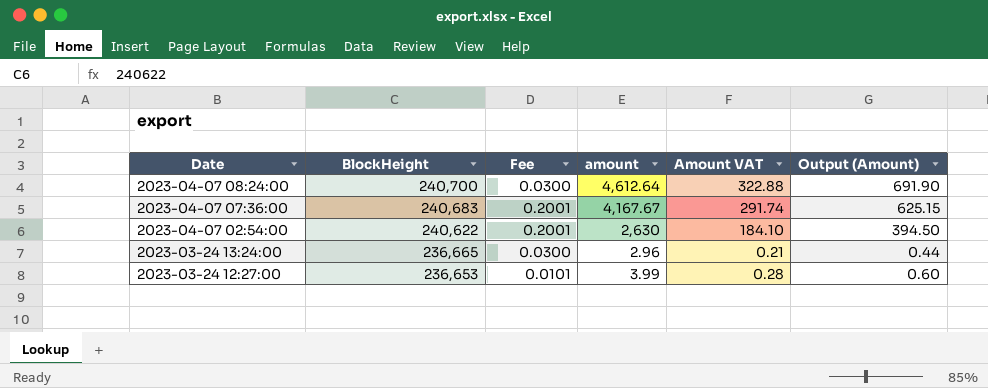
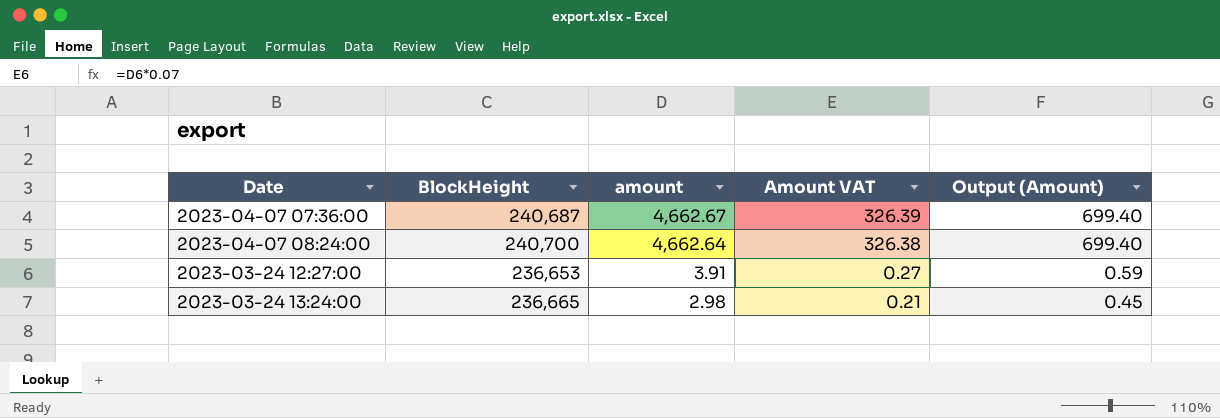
row order: Date descending -> amount descending
column Fee | position: 3 -> none
row 2023-04-07 02:54:00: 240,622 | 0.2001 | 2,630 | 184.10 | 394.50 -> none
2023-04-07 07:36:00 | BlockHeight: 240,683 -> 240,687
2023-04-07 07:36:00 | amount: 4,167.67 -> 4,662.67
2023-04-07 07:36:00 | Amount VAT: 291.74 -> 326.39
2023-04-07 07:36:00 | Output (Amount): 625.15 -> 699.40
2023-04-07 08:24:00 | amount: 4,612.64 -> 4,662.64
2023-04-07 08:24:00 | Amount VAT: 322.88 -> 326.38
2023-04-07 08:24:00 | Output (Amount): 691.90 -> 699.40
2023-03-24 12:27:00 | amount: 3.99 -> 3.91
2023-03-24 12:27:00 | Amount VAT: 0.28 -> 0.27
2023-03-24 12:27:00 | Output (Amount): 0.60 -> 0.59
2023-03-24 13:24:00 | amount: 2.96 -> 2.98
2023-03-24 13:24:00 | Output (Amount): 0.44 -> 0.45

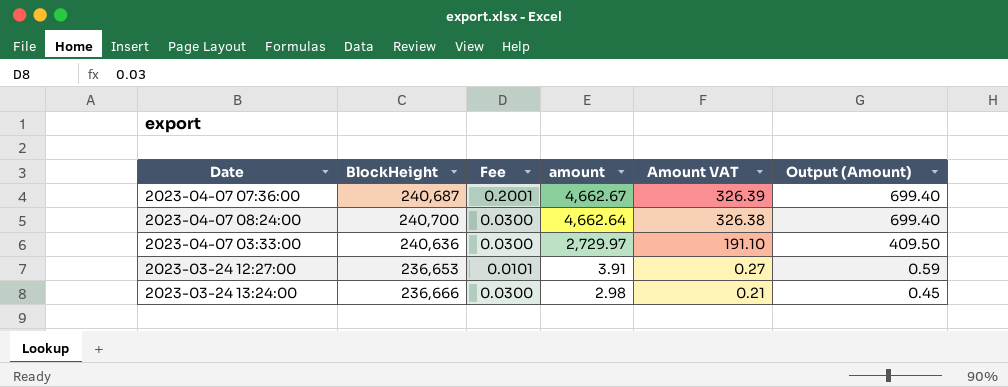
column Fee | position: none -> 3
row 2023-04-07 03:33:00: none -> 240,636 | 0.0300 | 2,729.97 | 191.10 | 409.50
2023-03-24 13:24:00 | BlockHeight: 236,665 -> 236,666

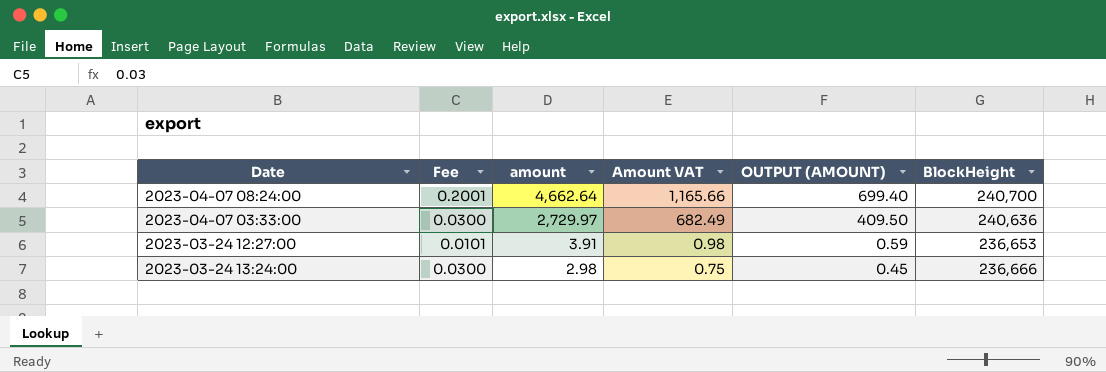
column Amount VAT | formula: [amount] * 0.07 -> [amount] * 0.25
column name: Output (Amount) -> OUTPUT (AMOUNT)
column BlockHeight | position: 2 -> 6
row 2023-04-07 07:36:00: 240,687 | 0.2001 | 4,662.67 | 326.39 | 699.40 -> none
2023-04-07 08:24:00 | Fee: 0.0300 -> 0.2001

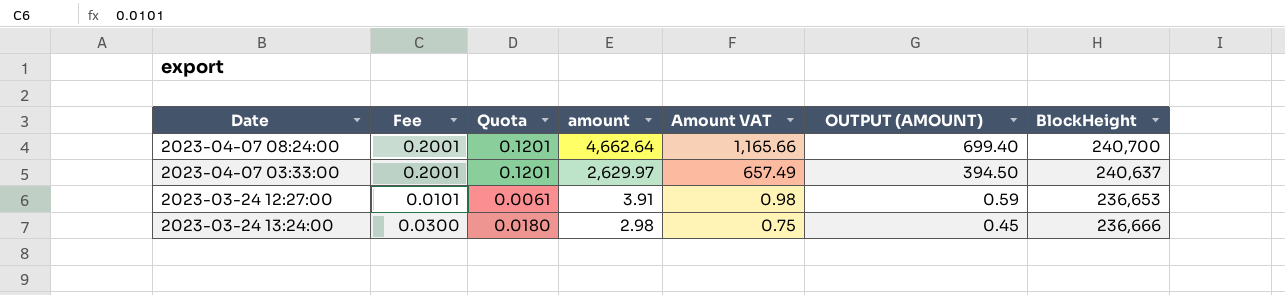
column Quota | formula: none -> [Fee] * 0.6
2023-04-07 03:33:00 | Fee: 0.0300 -> 0.2001
2023-04-07 03:33:00 | amount: 2,729.97 -> 2,629.97
2023-04-07 03:33:00 | Amount VAT: 682.49 -> 657.49
2023-04-07 03:33:00 | OUTPUT (AMOUNT): 409.50 -> 394.50
2023-04-07 03:33:00 | BlockHeight: 240,636 -> 240,637

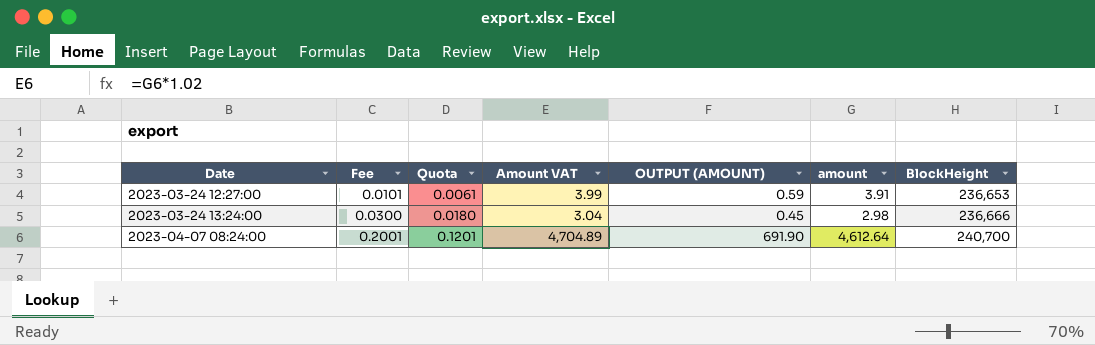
row order: amount descending -> Date ascending
column Amount VAT | formula: [amount] * 0.25 -> [amount] * 1.02
column amount | position: 4 -> 6
row 2023-04-07 03:33:00: 0.2001 | 0.1201 | 2,629.97 | 657.49 | 394.50 | 240,637 -> none
2023-04-07 08:24:00 | OUTPUT (AMOUNT): 699.40 -> 691.90
2023-04-07 08:24:00 | amount: 4,662.64 -> 4,612.64

